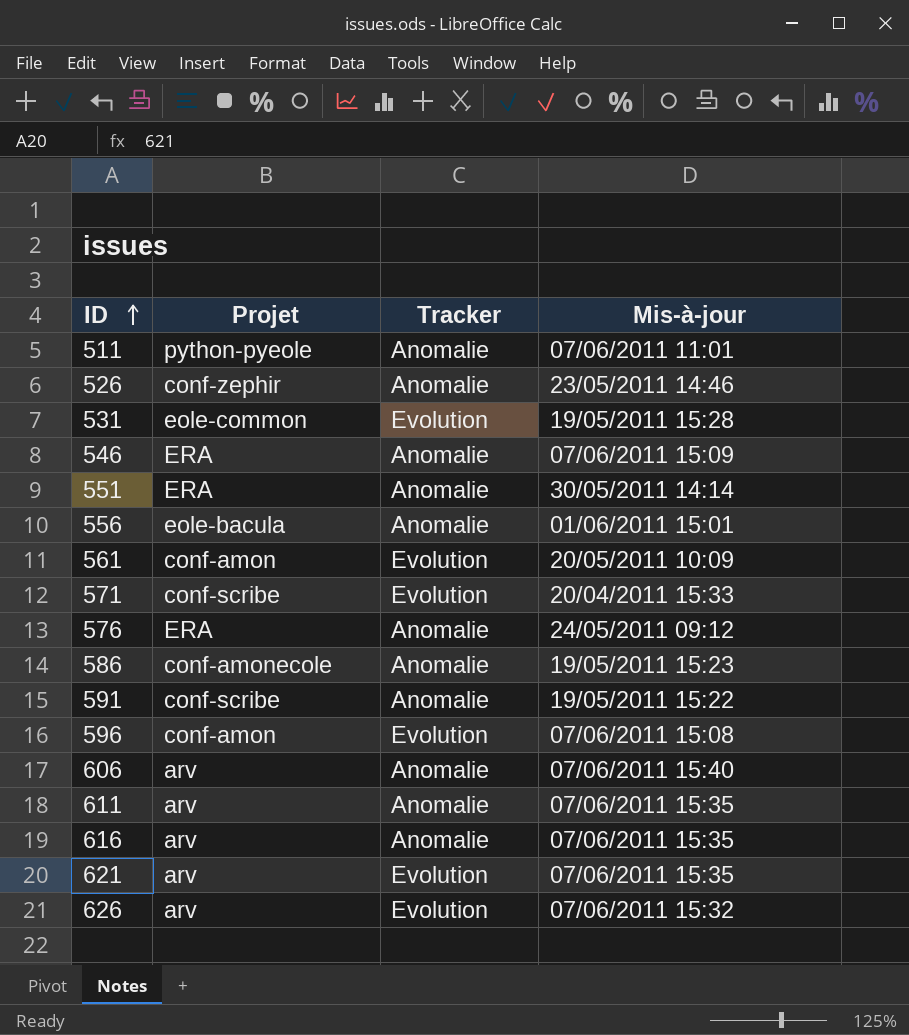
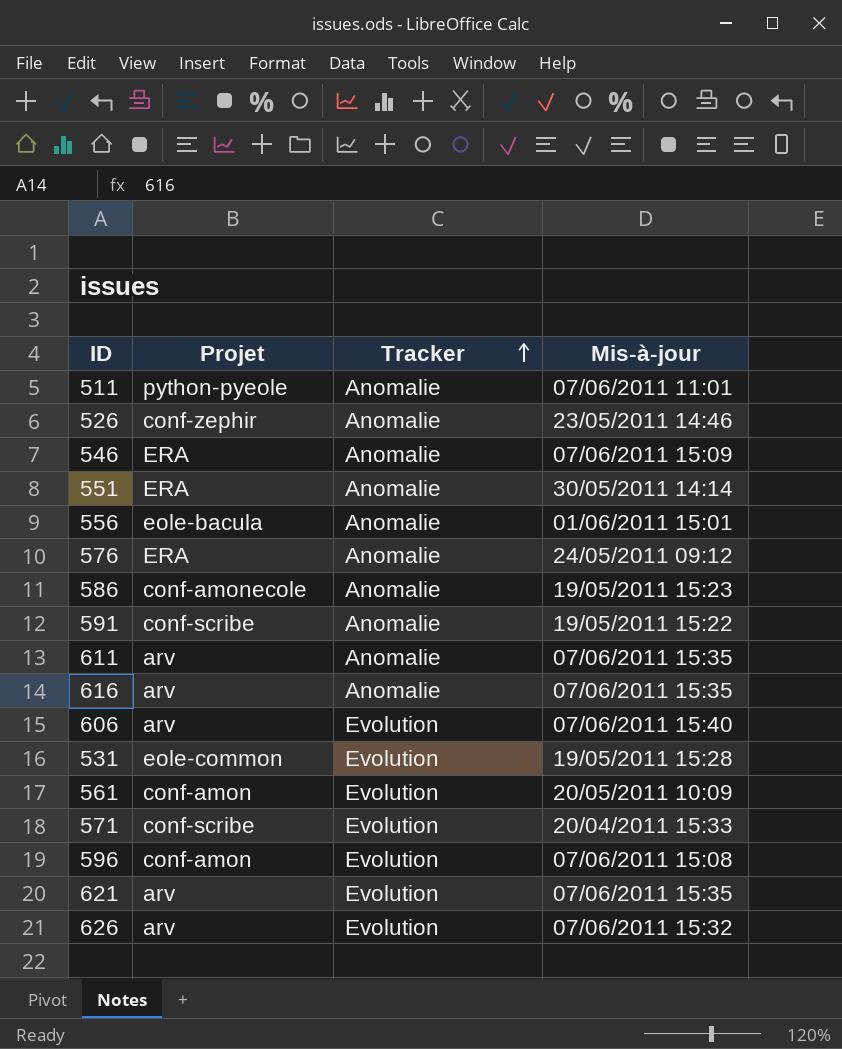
row order: ID ascending -> Tracker ascending
606 | Tracker: Anomalie -> Evolution

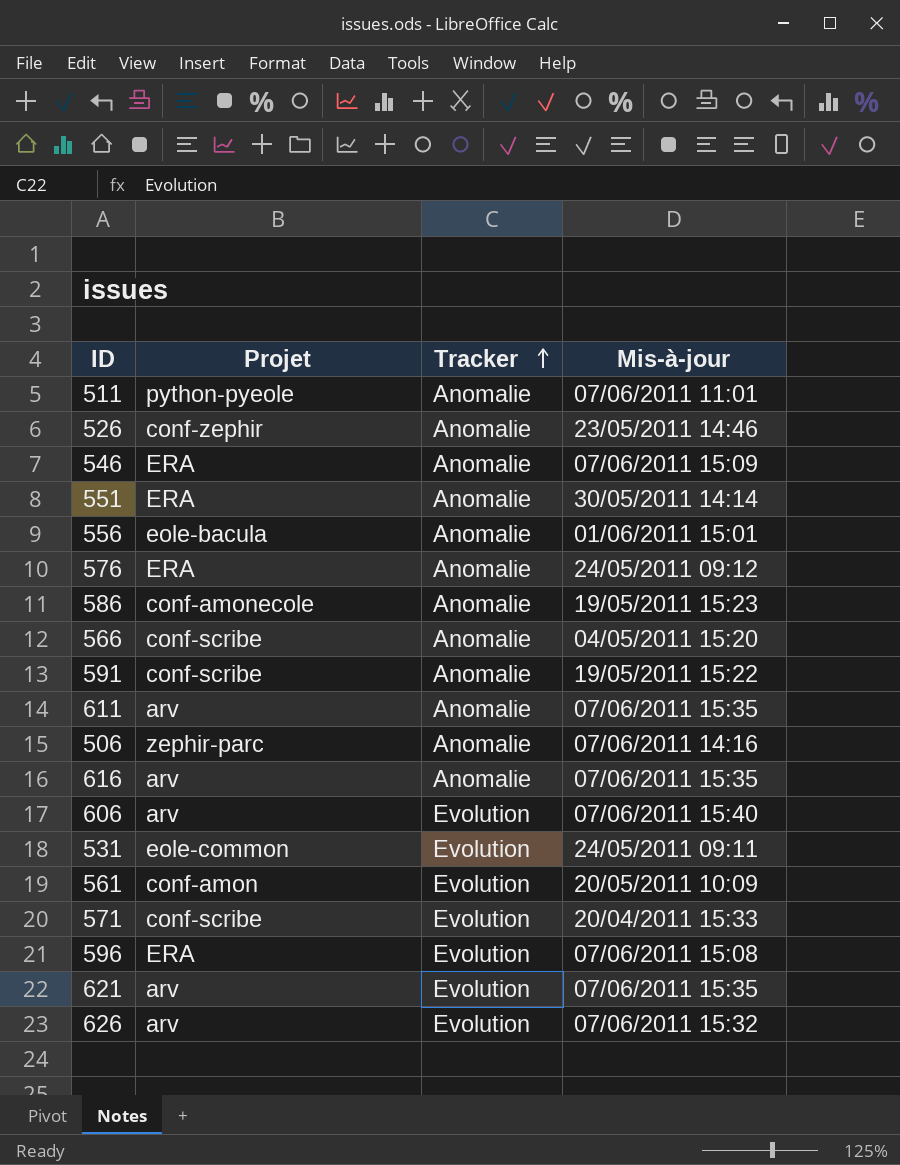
row 566: none -> conf-scribe | Anomalie | 04/05/2011 15:20
row 506: none -> zephir-parc | Anomalie | 07/06/2011 14:16
531 | Mis-à-jour: 19/05/2011 15:28 -> 24/05/2011 09:11
596 | Projet: conf-amon -> ERA

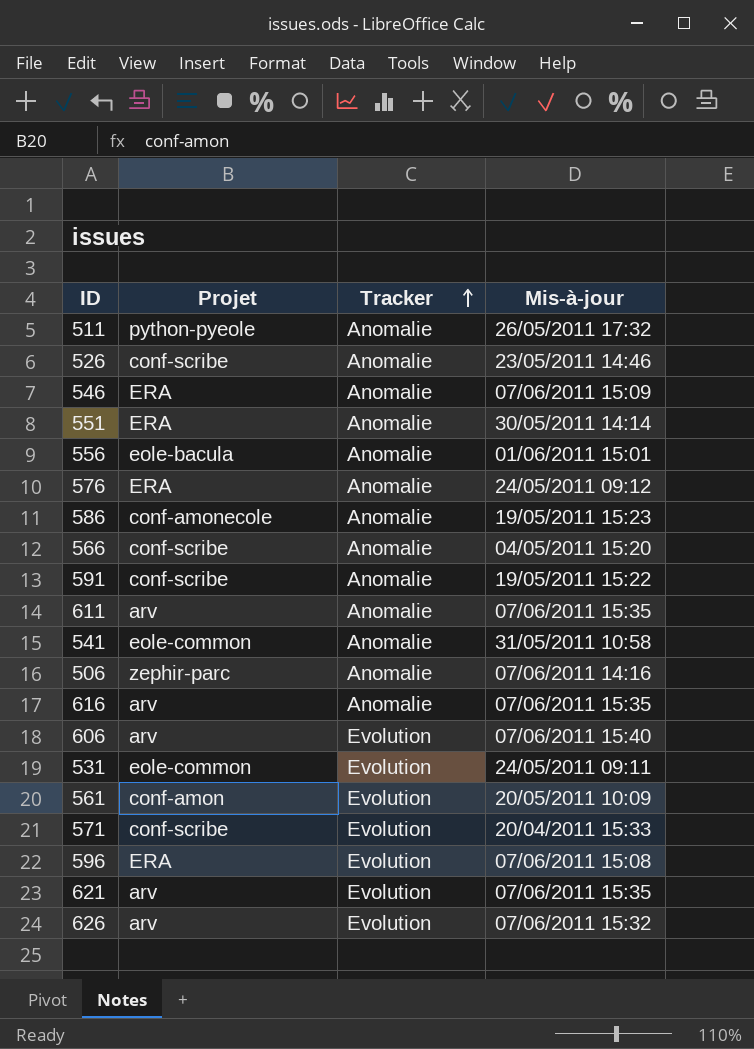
511 | Mis-à-jour: 07/06/2011 11:01 -> 26/05/2011 17:32
526 | Projet: conf-zephir -> conf-scribe
row 541: none -> eole-common | Anomalie | 31/05/2011 10:58

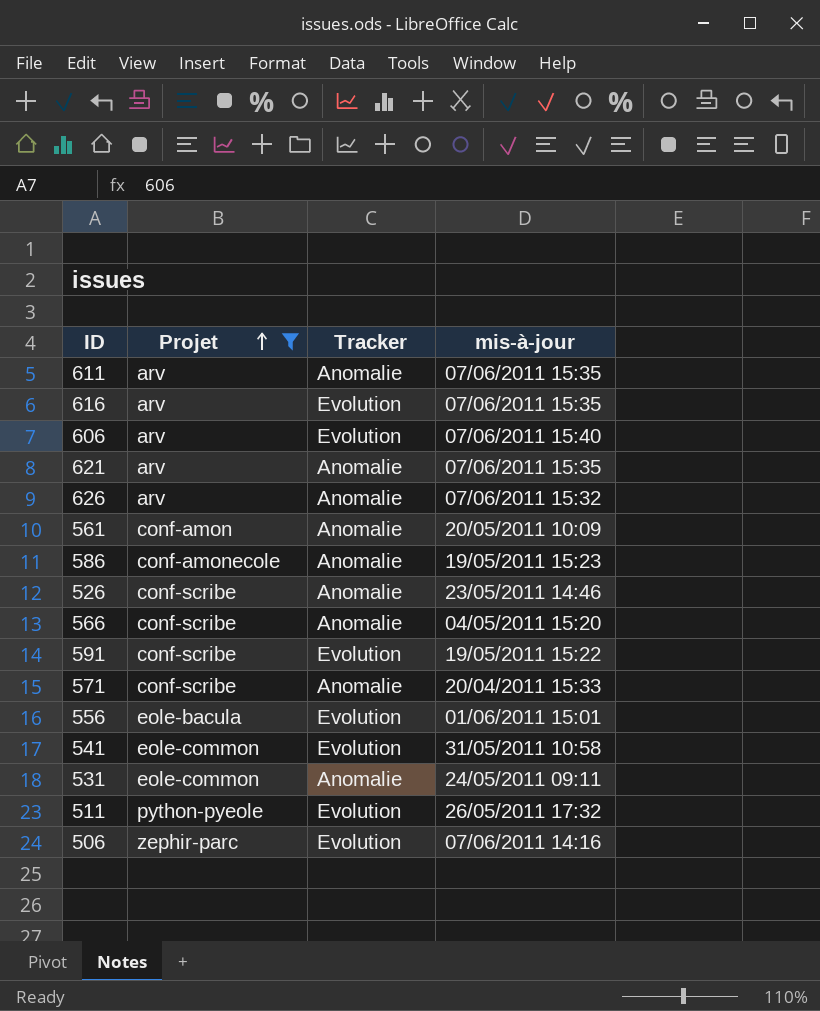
filter: none -> Projet != ERA
row order: Tracker ascending -> Projet ascending
column name: Mis-à-jour -> mis-à-jour
616 | Tracker: Anomalie -> Evolution
621 | Tracker: Evolution -> Anomalie
626 | Tracker: Evolution -> Anomalie
561 | Tracker: Evolution -> Anomalie
591 | Tracker: Anomalie -> Evolution
571 | Tracker: Evolution -> Anomalie
556 | Tracker: Anomalie -> Evolution
541 | Tracker: Anomalie -> Evolution
531 | Tracker: Evolution -> Anomalie
511 | Tracker: Anomalie -> Evolution
506 | Tracker: Anomalie -> Evolution

